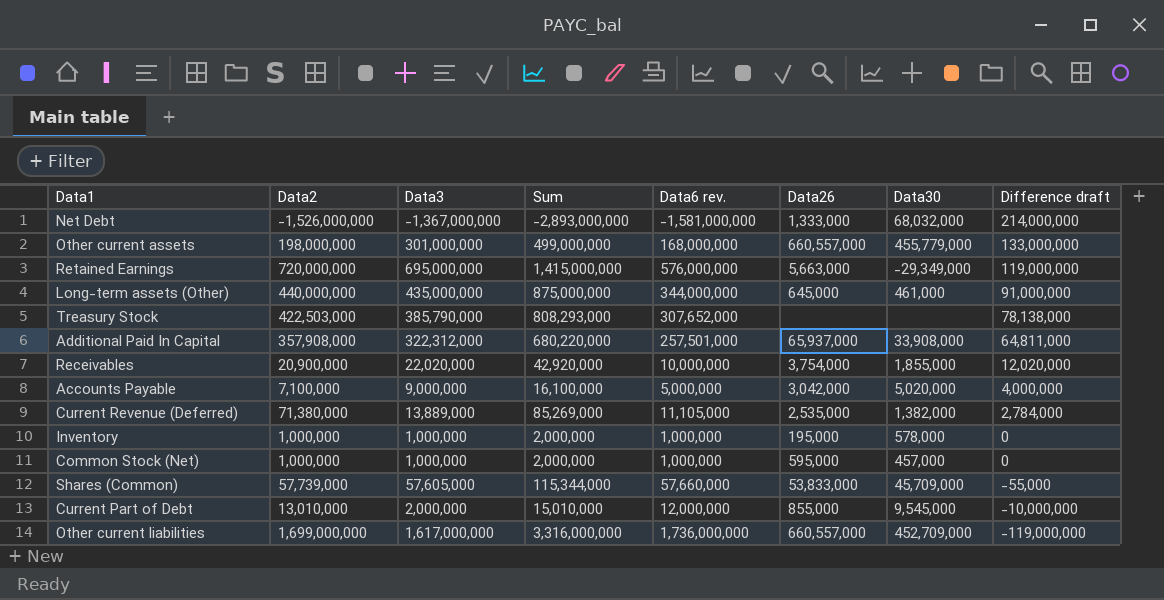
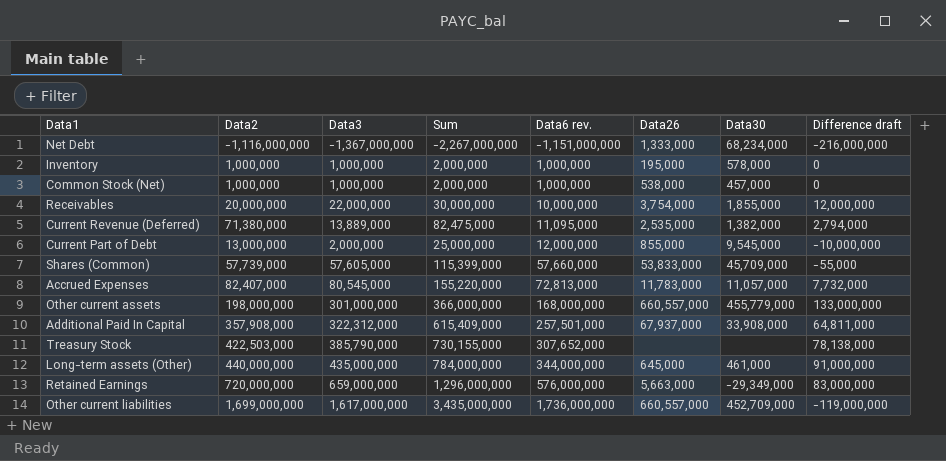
row order: Difference draft descending -> Data6 rev. ascending
column Sum | formula: [Data2] + [Data3] -> [Data2] + [Data6 rev.]
row Accounts Payable: 7,100,000 | 9,000,000 | 16,100,000 | 5,000,000 | 3,042,000 | 5,020,000 | 4,000,000 -> none
Net Debt | Data2: -1,526,000,000 -> -1,116,000,000
Net Debt | Data6 rev.: -1,581,000,000 -> -1,151,000,000
Net Debt | Data30: 68,032,000 -> 68,234,000
Net Debt | Difference draft: 214,000,000 -> -216,000,000
Common Stock (Net) | Data26: 595,000 -> 538,000
Receivables | Data2: 20,900,000 -> 20,000,000
Receivables | Data3: 22,020,000 -> 22,000,000
Receivables | Difference draft: 12,020,000 -> 12,000,000
Current Revenue (Deferred) | Data6 rev.: 11,105,000 -> 11,095,000
Current Revenue (Deferred) | Difference draft: 2,784,000 -> 2,794,000
Current Part of Debt | Data2: 13,010,000 -> 13,000,000
row Accrued Expenses: none -> 82,407,000 | 80,545,000 | 155,220,000 | 72,813,000 | 11,783,000 | 11,057,000 | 7,732,000
Additional Paid In Capital | Data26: 65,937,000 -> 67,937,000
Retained Earnings | Data3: 695,000,000 -> 659,000,000
Retained Earnings | Difference draft: 119,000,000 -> 83,000,000

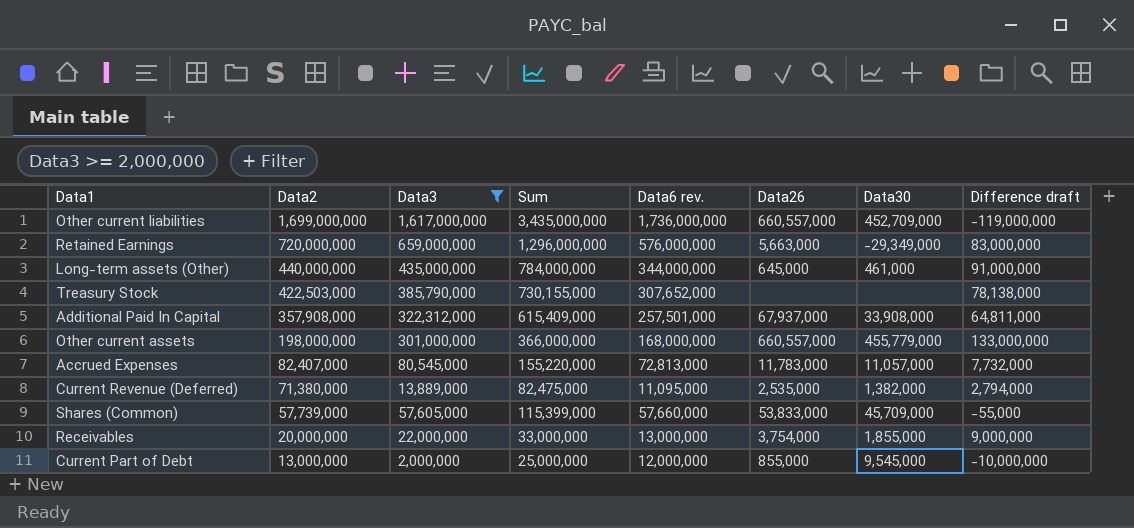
filter: none -> Data3 >= 2,000,000
row order: Data6 rev. ascending -> Data2 descending
Receivables | Sum: 30,000,000 -> 33,000,000
Receivables | Data6 rev.: 10,000,000 -> 13,000,000
Receivables | Difference draft: 12,000,000 -> 9,000,000

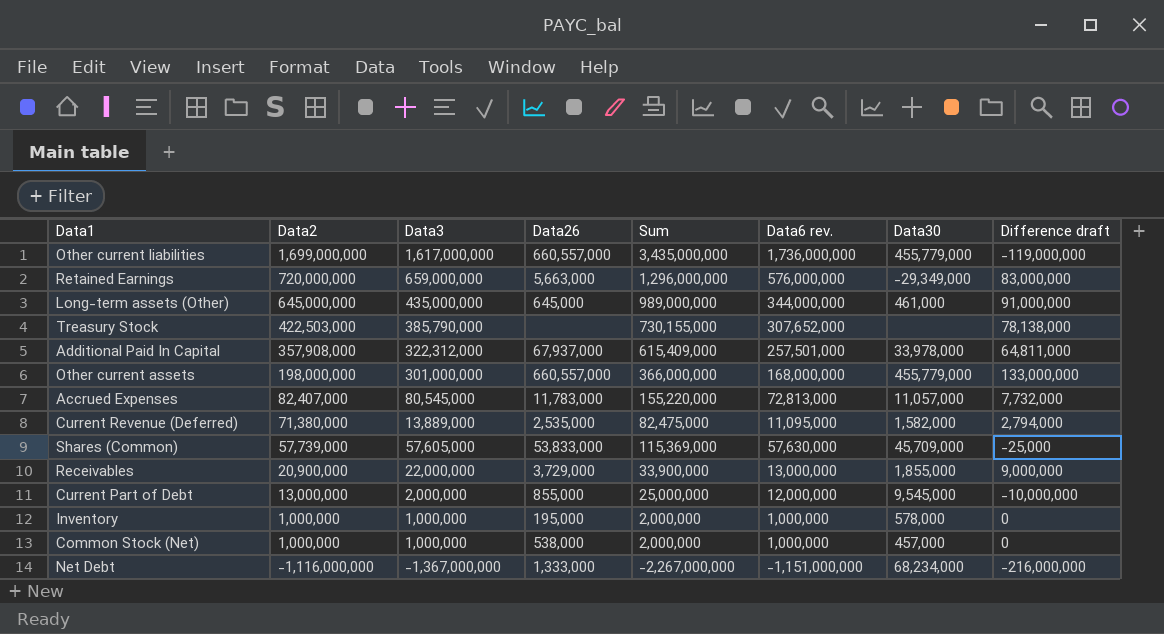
filter: Data3 >= 2,000,000 -> none
column Data26 | position: 6 -> 4
Other current liabilities | Data30: 452,709,000 -> 455,779,000
Long-term assets (Other) | Data2: 440,000,000 -> 645,000,000
Long-term assets (Other) | Sum: 784,000,000 -> 989,000,000
Additional Paid In Capital | Data30: 33,908,000 -> 33,978,000
Current Revenue (Deferred) | Data30: 1,382,000 -> 1,582,000
Shares (Common) | Sum: 115,399,000 -> 115,369,000
Shares (Common) | Data6 rev.: 57,660,000 -> 57,630,000
Shares (Common) | Difference draft: -55,000 -> -25,000
Receivables | Data2: 20,000,000 -> 20,900,000
Receivables | Data26: 3,754,000 -> 3,729,000
Receivables | Sum: 33,000,000 -> 33,900,000

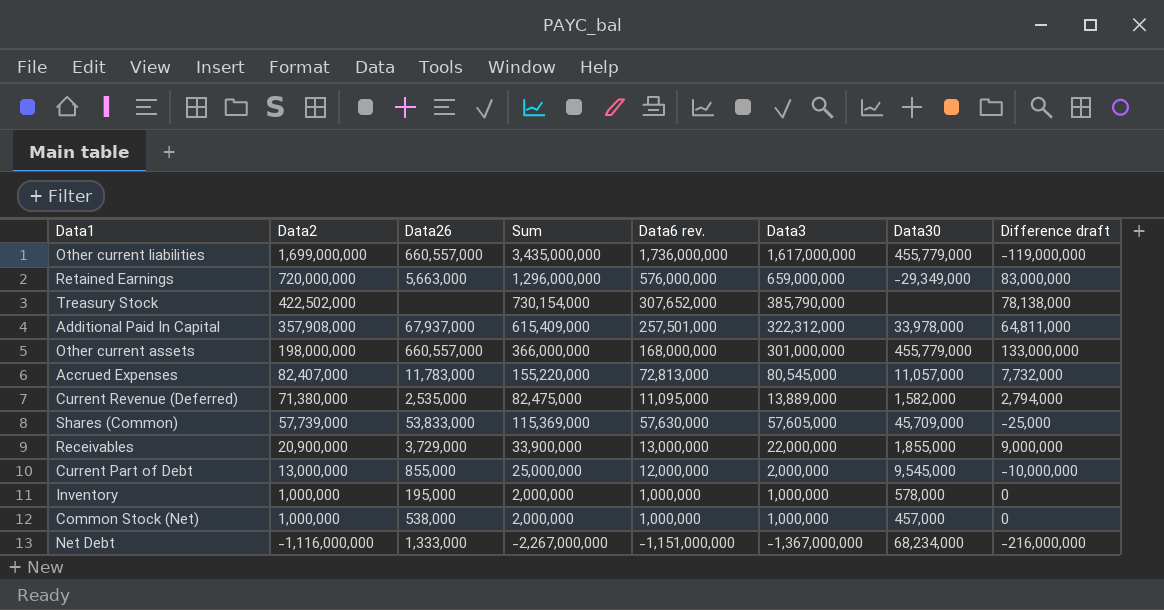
column Data3 | position: 3 -> 6
row Long-term assets (Other): 645,000,000 | 435,000,000 | 645,000 | 989,000,000 | 344,000,000 | 461,000 | 91,000,000 -> none
Treasury Stock | Data2: 422,503,000 -> 422,502,000
Treasury Stock | Sum: 730,155,000 -> 730,154,000

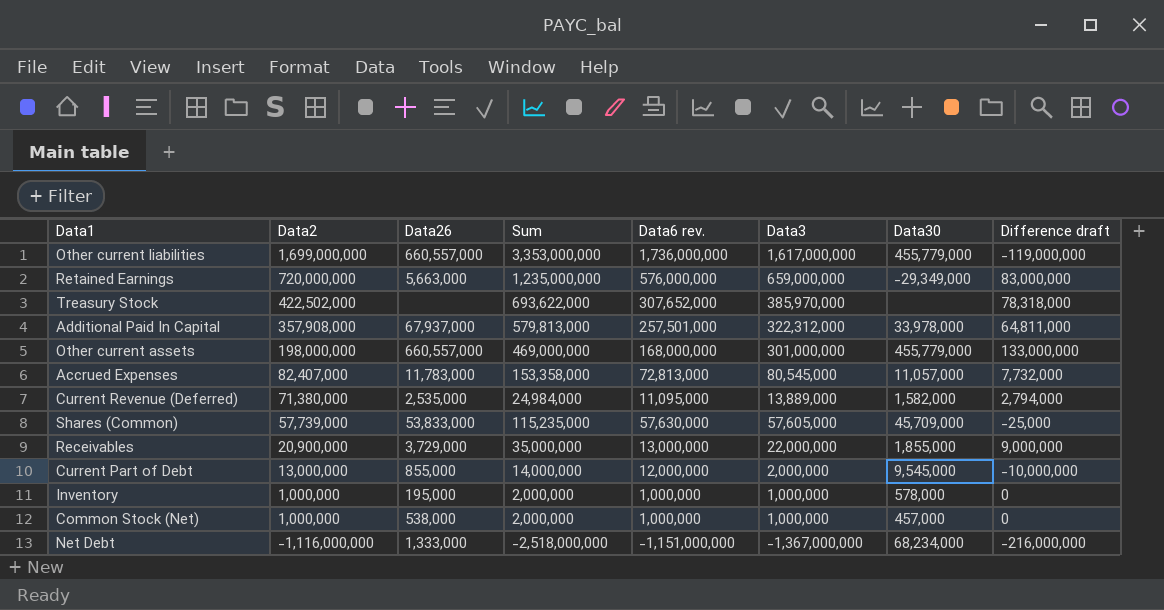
column Sum | formula: [Data2] + [Data6 rev.] -> [Data6 rev.] + [Data3]
Treasury Stock | Data3: 385,790,000 -> 385,970,000
Treasury Stock | Difference draft: 78,138,000 -> 78,318,000

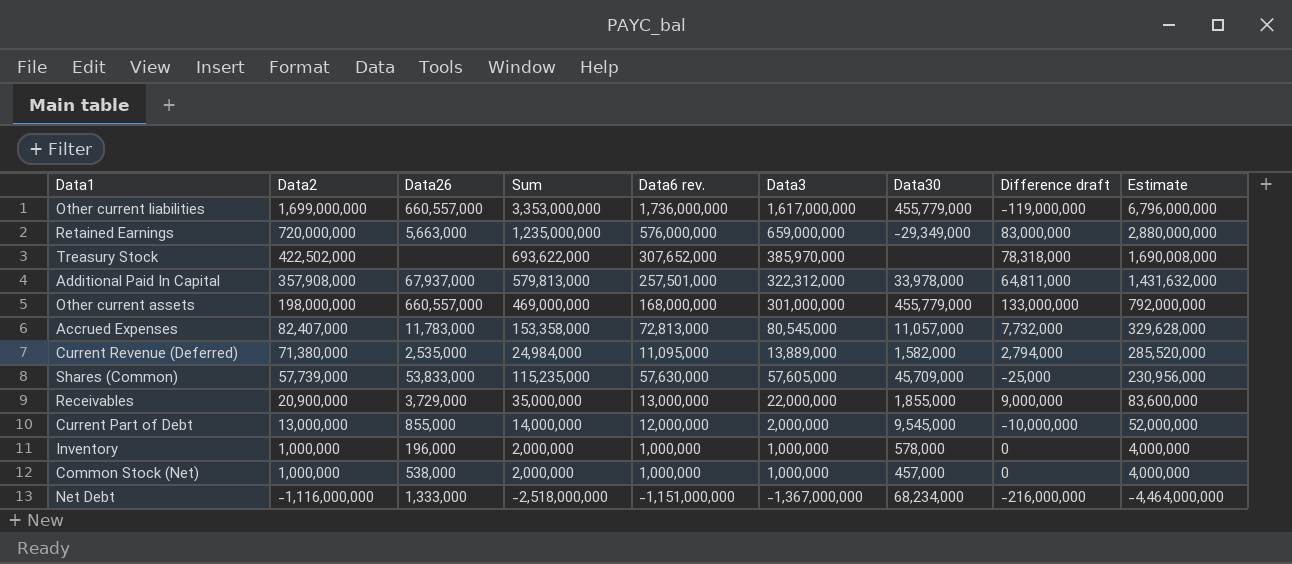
column Estimate | formula: none -> [Data2] * 4
Inventory | Data26: 195,000 -> 196,000

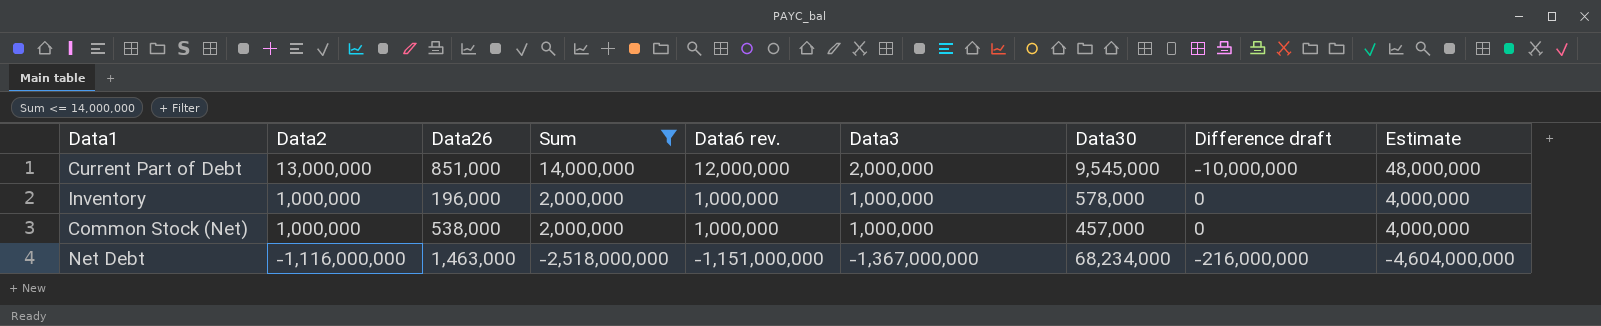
filter: none -> Sum <= 14,000,000
column Estimate | formula: [Data2] * 4 -> [Data6 rev.] * 4
Current Part of Debt | Data26: 855,000 -> 851,000
Net Debt | Data26: 1,333,000 -> 1,463,000

